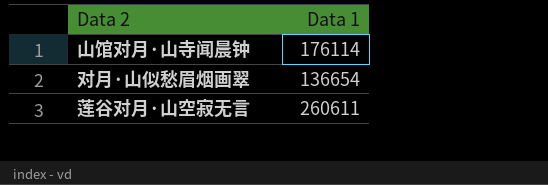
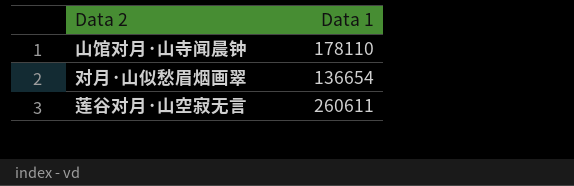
山馆对月·山寺闻晨钟 | Data 1: 176114 -> 178110

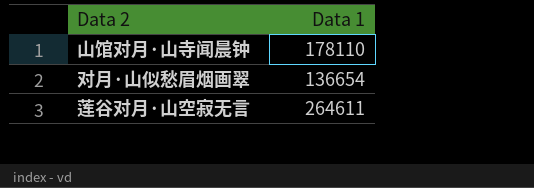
莲谷对月·山空寂无言 | Data 1: 260611 -> 264611

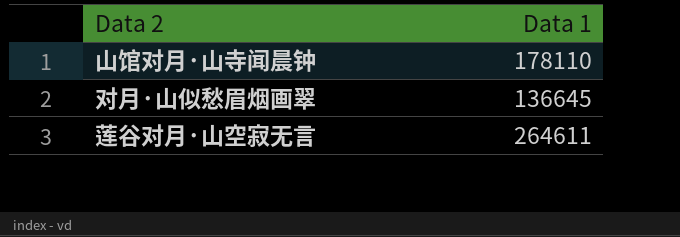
对月·山似愁眉烟画翠 | Data 1: 136654 -> 136645

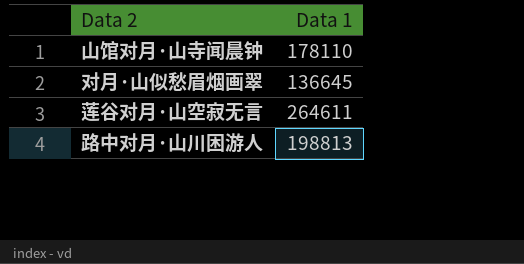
row 路中对月·山川困游人: none -> 198813

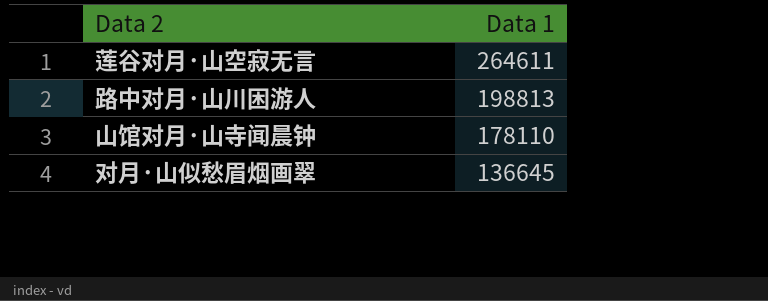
row order: none -> Data 1 descending

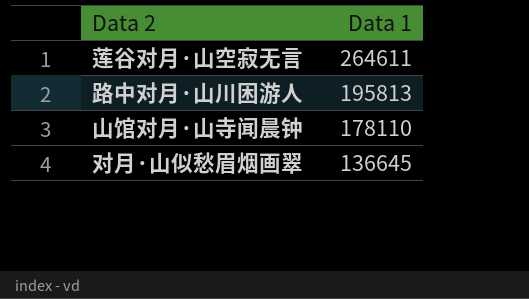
路中对月·山川困游人 | Data 1: 198813 -> 195813

